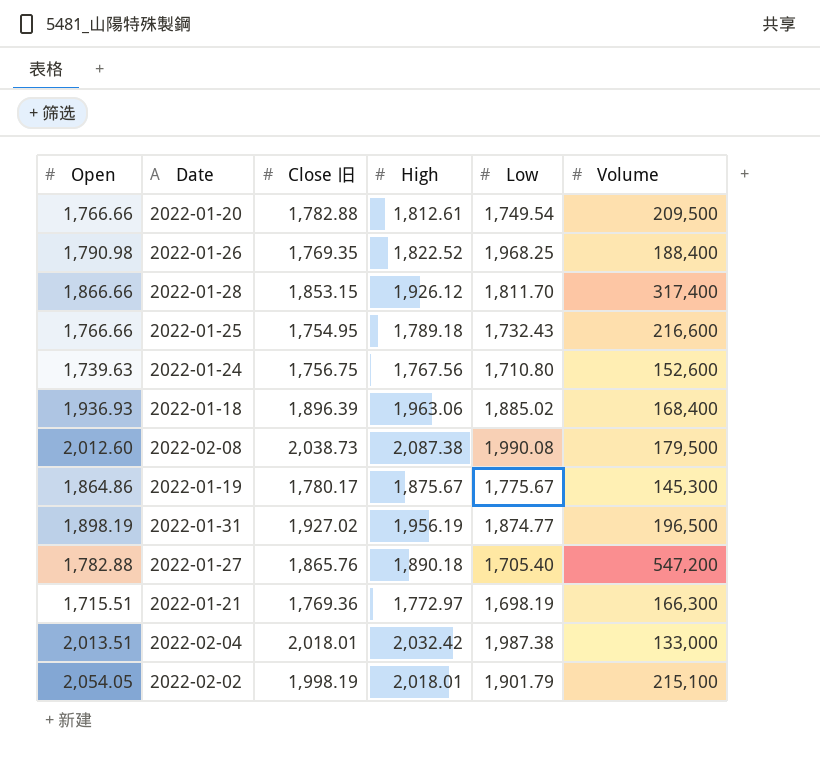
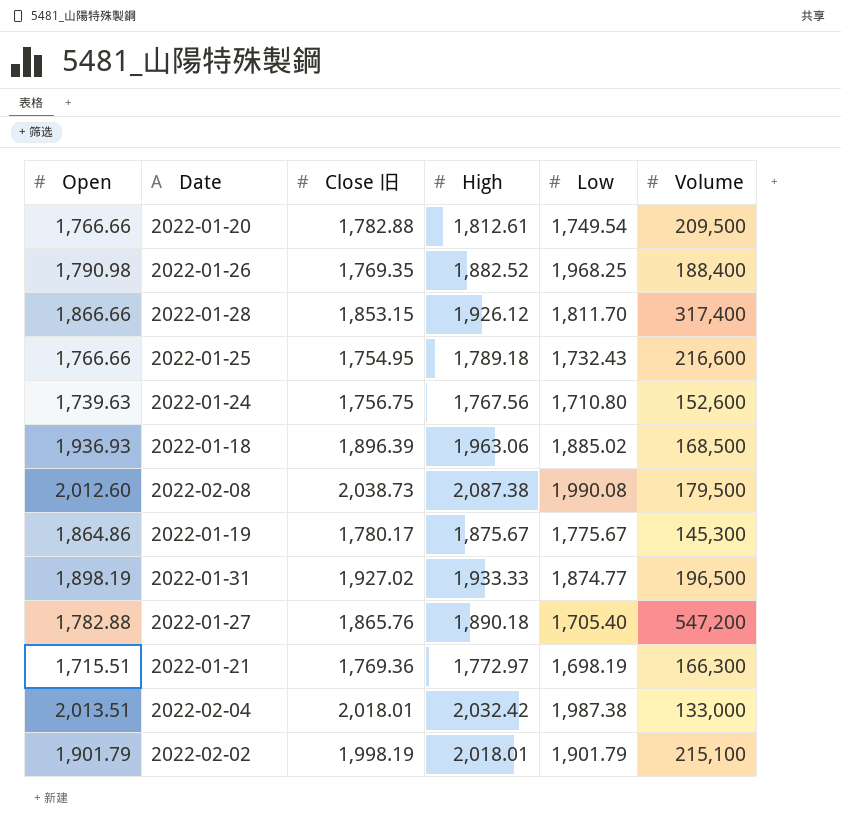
2022-01-26 | High: 1,822.52 -> 1,882.52
2022-01-18 | Volume: 168,400 -> 168,500
2022-01-31 | High: 1,956.19 -> 1,933.33
2022-02-02 | Open: 2,054.05 -> 1,901.79

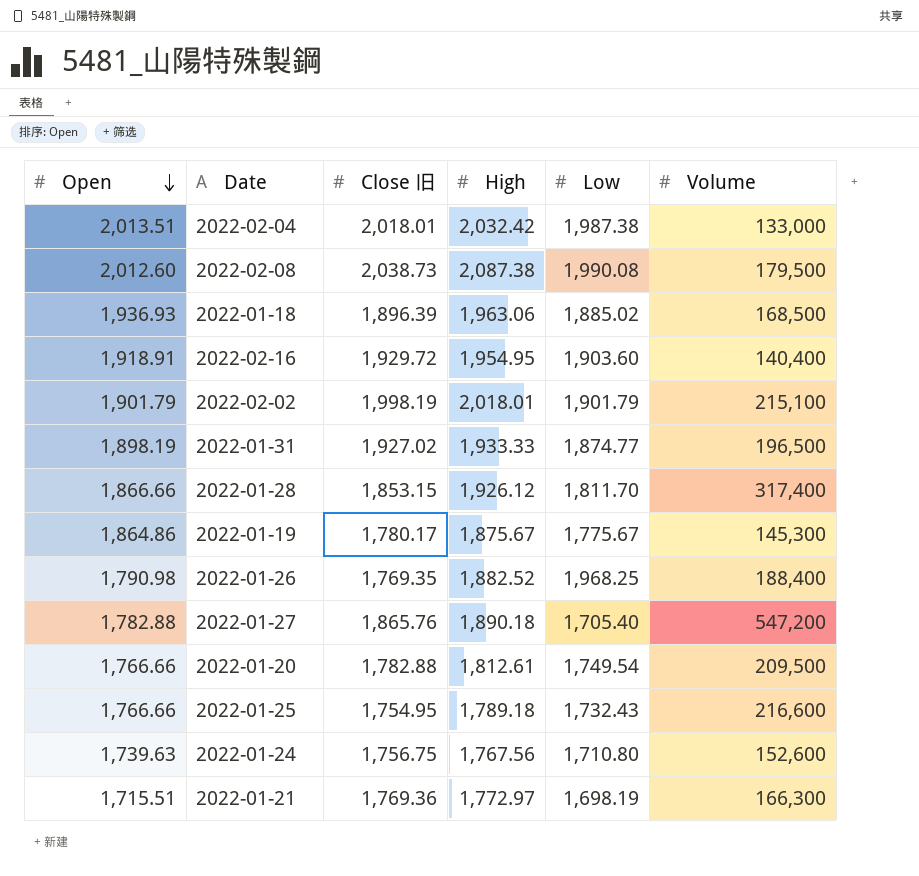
row order: none -> Open descending
row 2022-02-16: none -> 1,918.91 | 1,929.72 | 1,954.95 | 1,903.60 | 140,400

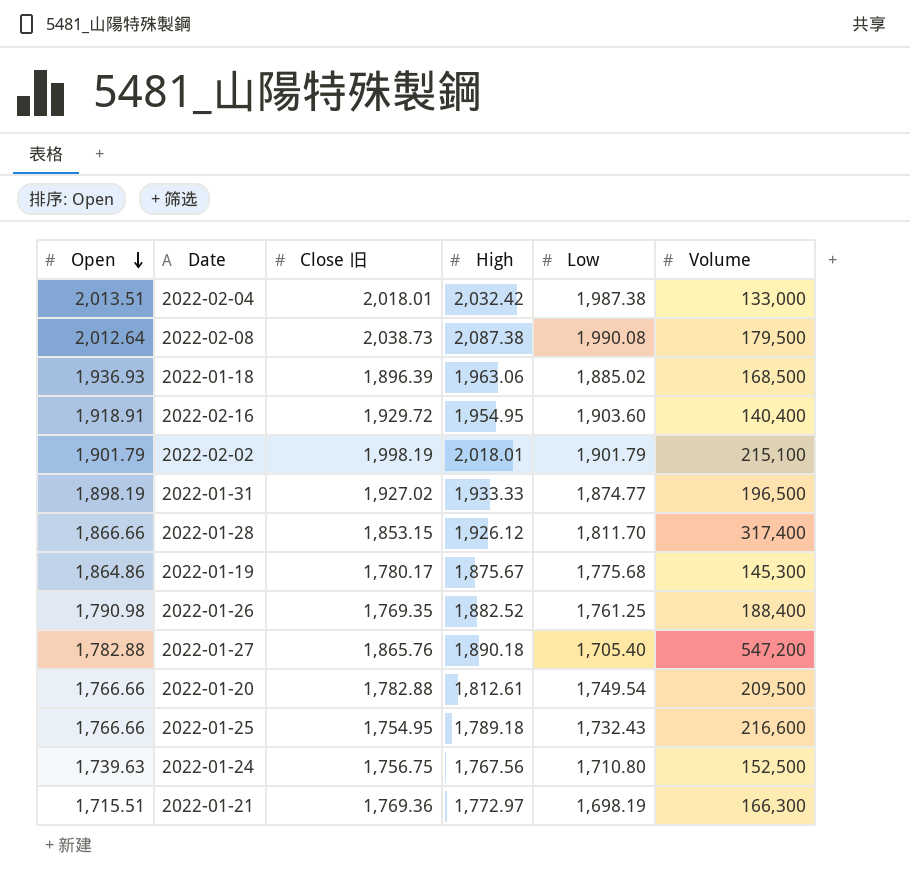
2022-02-08 | Open: 2,012.60 -> 2,012.64
2022-01-19 | Low: 1,775.67 -> 1,775.68
2022-01-26 | Low: 1,968.25 -> 1,761.25
2022-01-24 | Volume: 152,600 -> 152,500

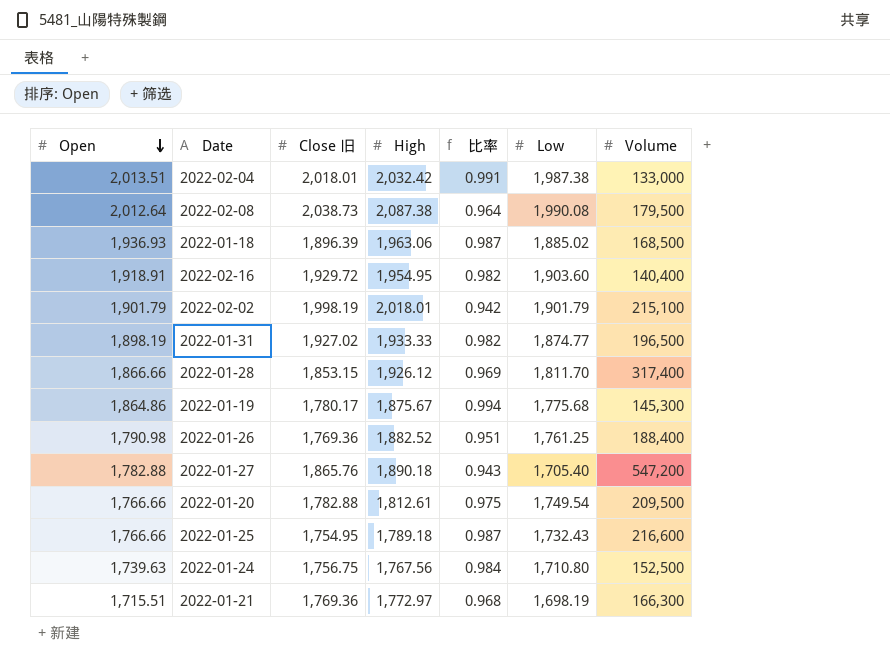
column 比率 | formula: none -> [Open] / [High]
2022-01-26 | Close 旧: 1,769.35 -> 1,769.36

